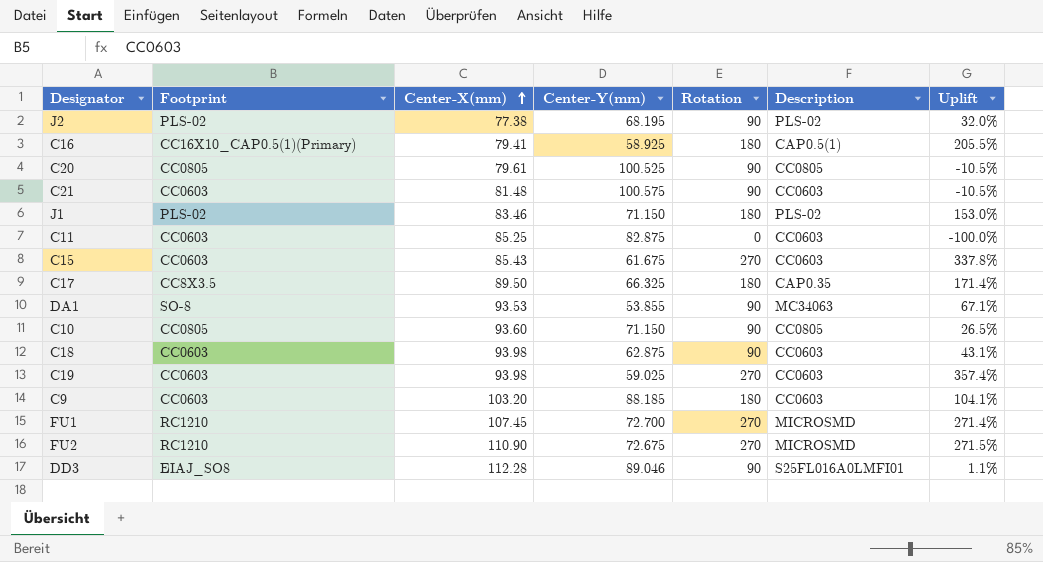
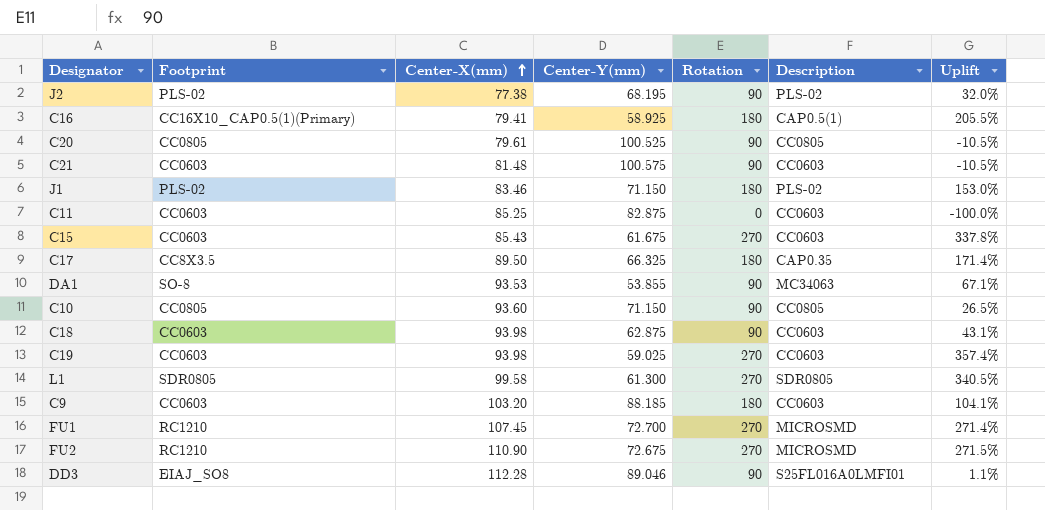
row L1: none -> SDR0805 | 99.58 | 61.300 | 270 | SDR0805 | 340.5%

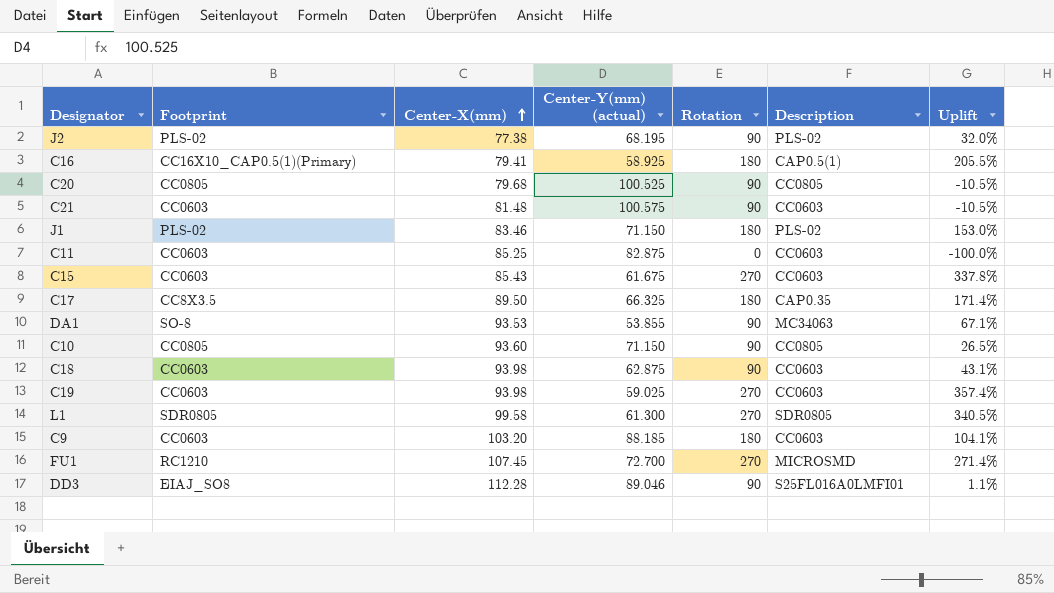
column name: Center-Y(mm) -> Center-Y(mm) (actual)
row FU2: RC1210 | 110.90 | 72.675 | 270 | MICROSMD | 271.5% -> none
C20 | Center-X(mm): 79.61 -> 79.68

